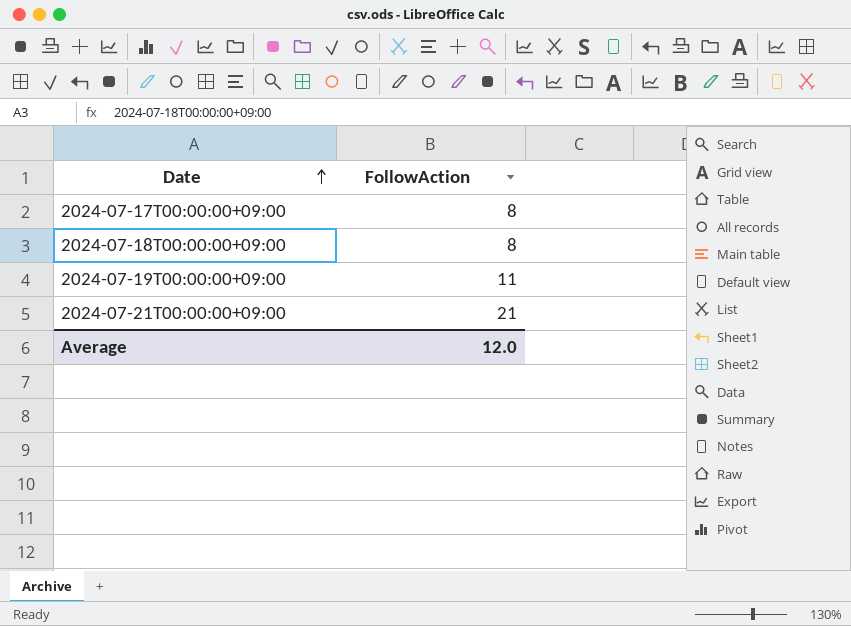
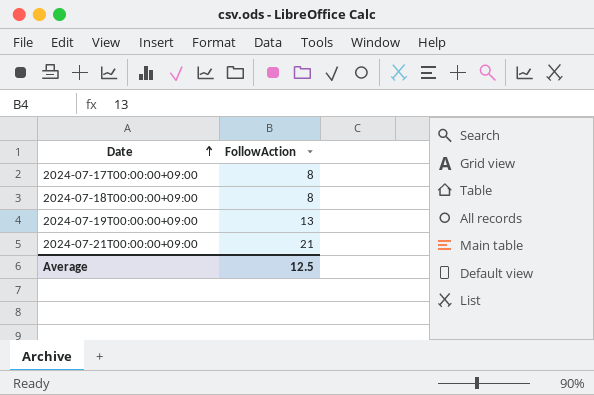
2024-07-19T00:00:00+09:00 | FollowAction: 11 -> 13
Average | FollowAction: 12.0 -> 12.5

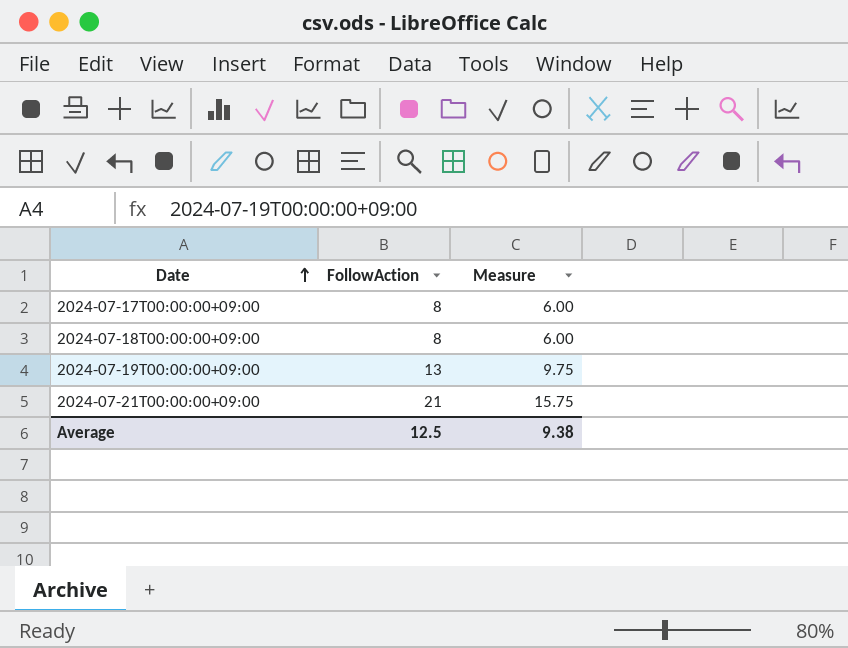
column Measure | formula: none -> [FollowAction] * 0.75

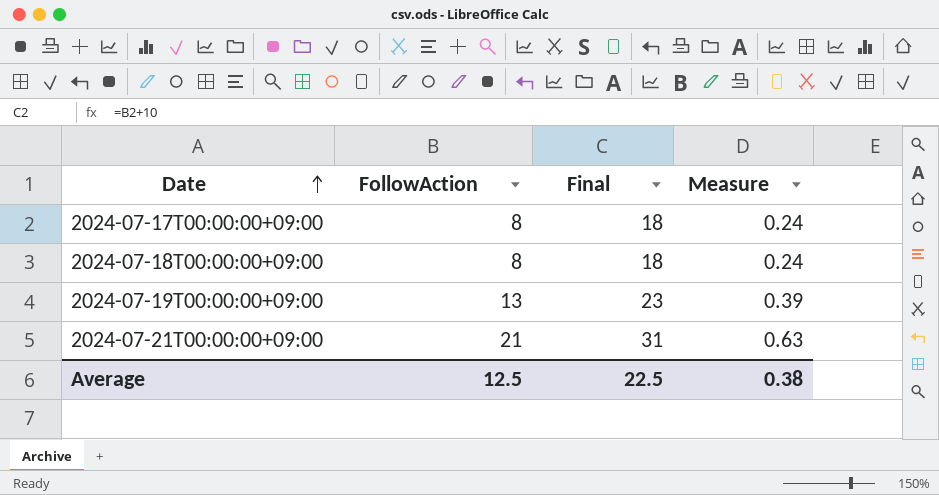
column Final | formula: none -> [FollowAction] + 10
column Measure | formula: [FollowAction] * 0.75 -> [FollowAction] * 0.03
Average | Measure: 9.38 -> 0.38

